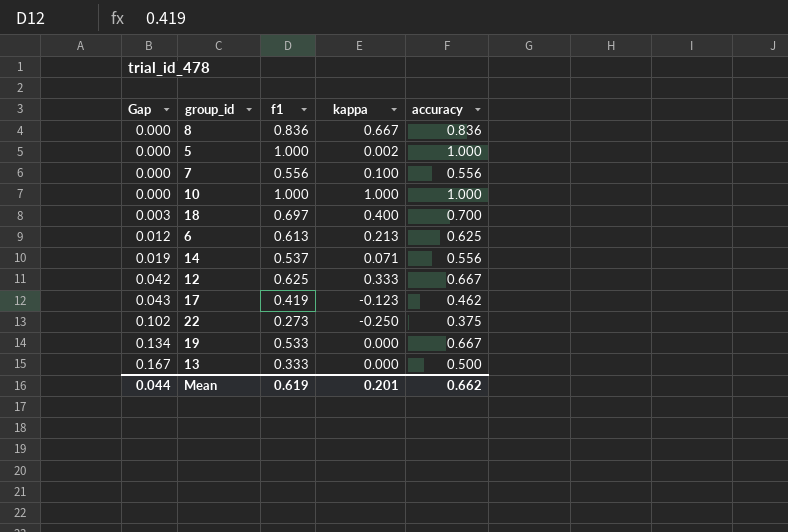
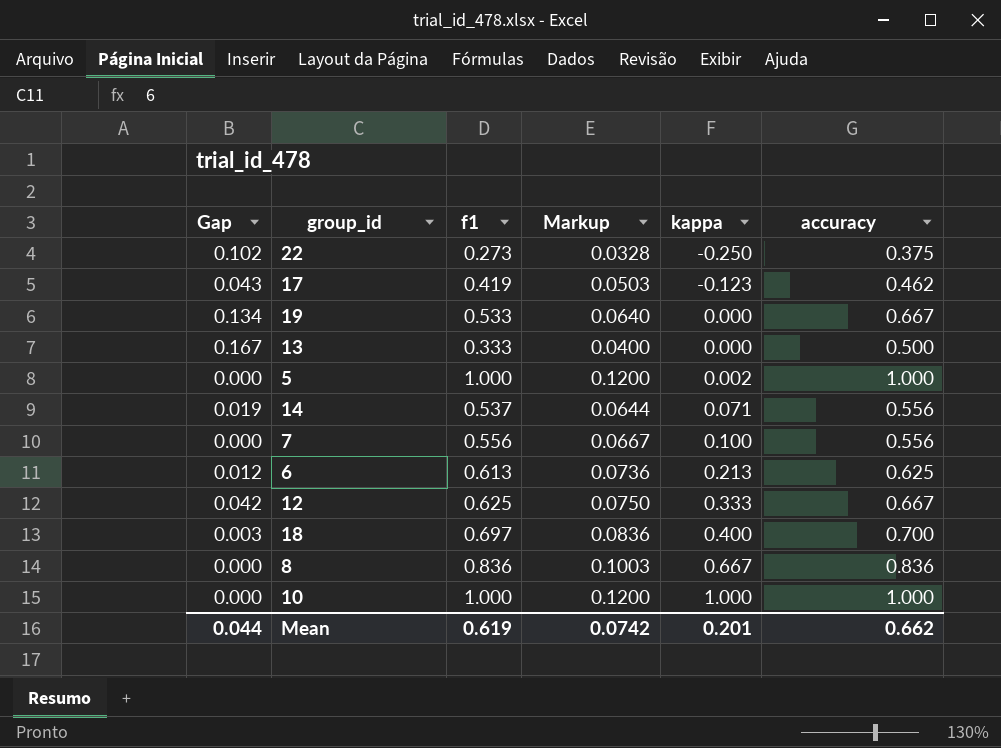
row order: Gap ascending -> kappa ascending
column Markup | formula: none -> [f1] * 0.12

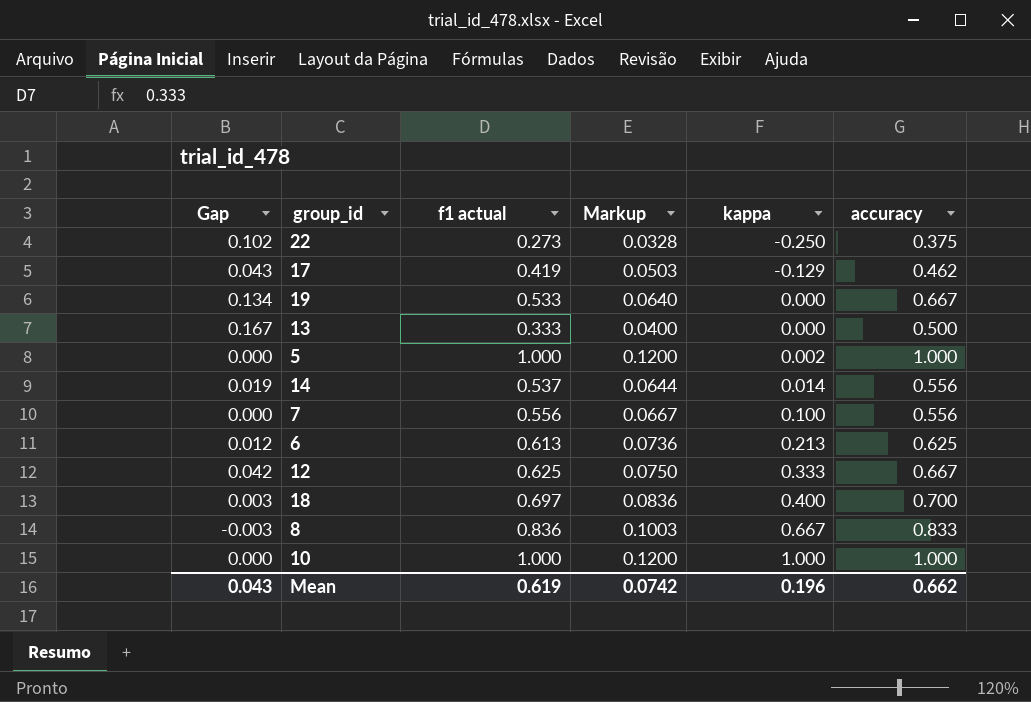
column name: f1 -> f1 actual
17 | kappa: -0.123 -> -0.129
14 | kappa: 0.071 -> 0.014
8 | Gap: 0.000 -> -0.003
8 | accuracy: 0.836 -> 0.833
Mean | Gap: 0.044 -> 0.043
Mean | kappa: 0.201 -> 0.196

